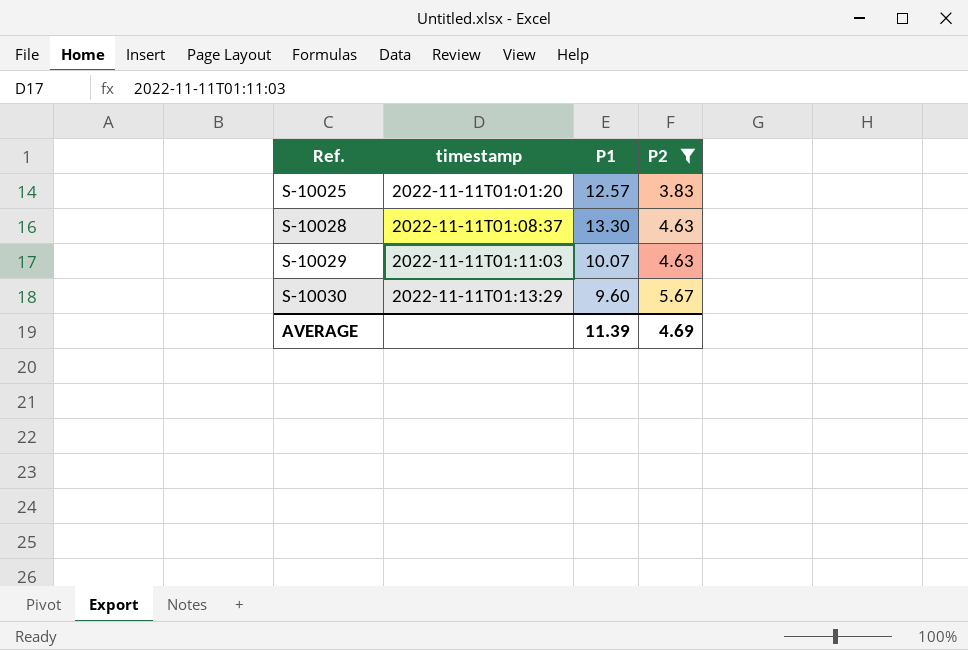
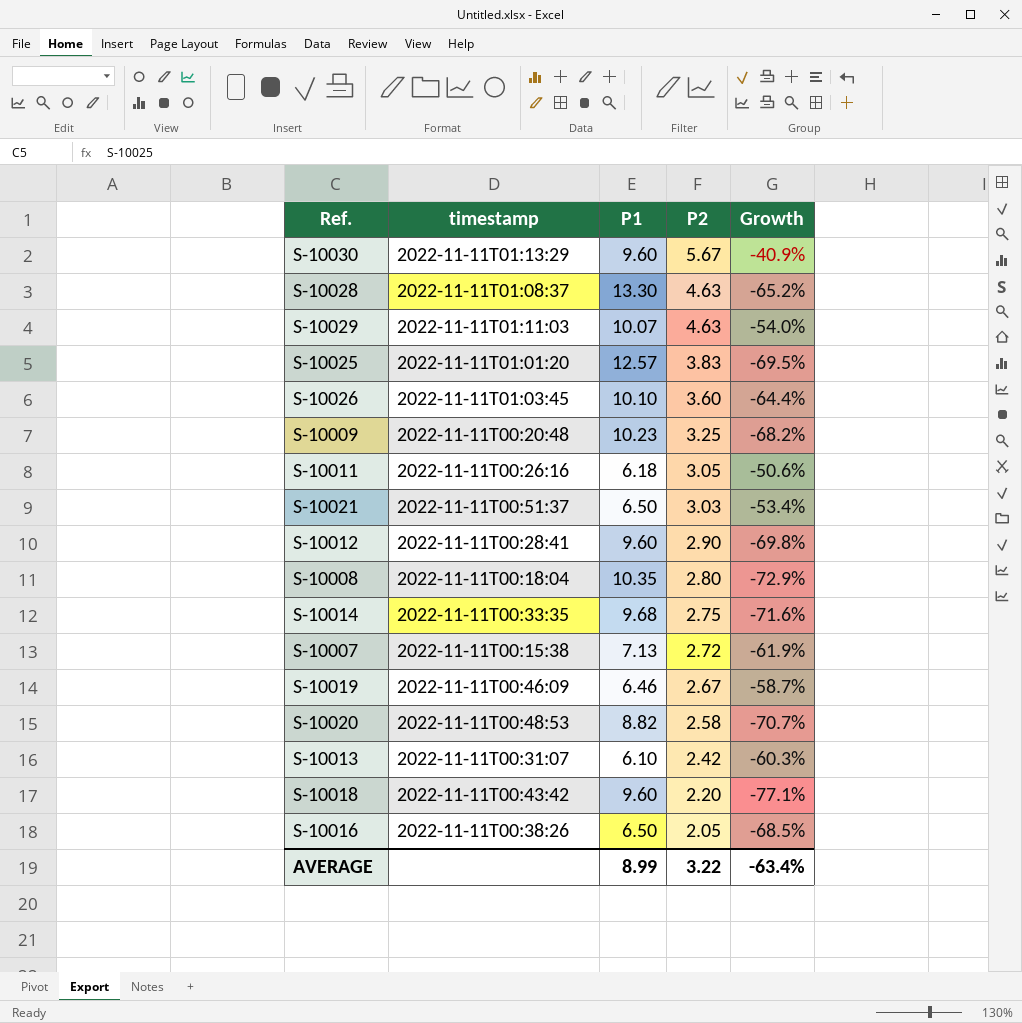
filter: P2 >= 3.83 -> none
row order: Ref. ascending -> P2 descending
column Growth | formula: none -> ([P2] - [P1]) / [P1]
AVERAGE | P1: 11.39 -> 8.99
AVERAGE | P2: 4.69 -> 3.22

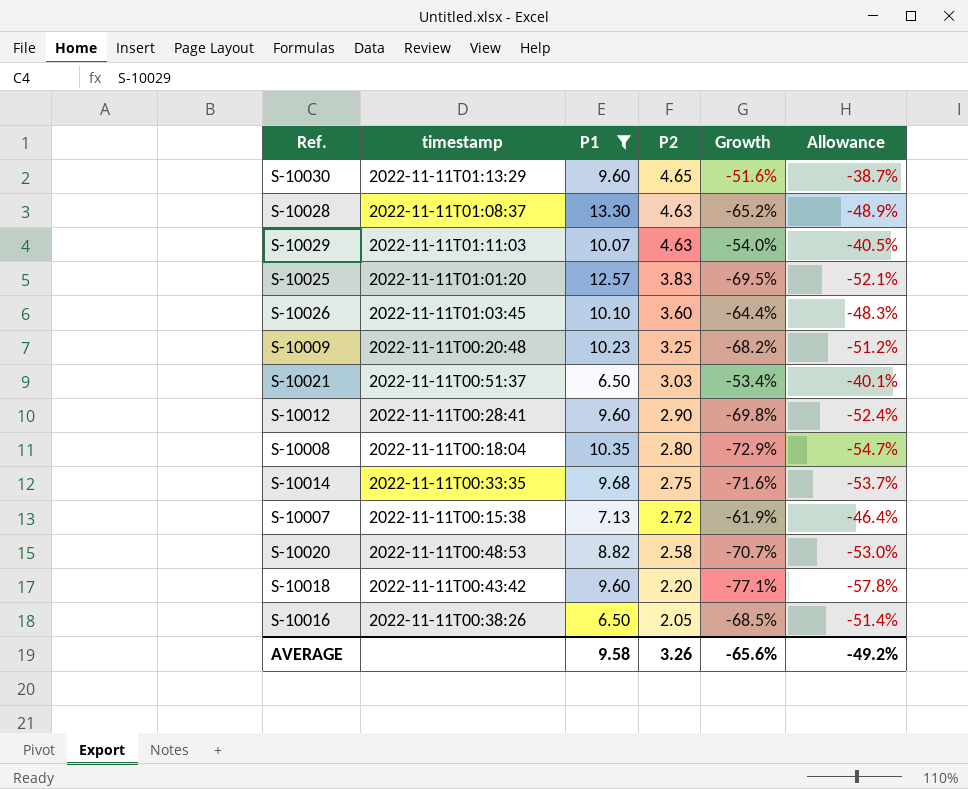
filter: none -> P1 >= 6.50
column Allowance | formula: none -> [Growth] * 0.75
S-10030 | P2: 5.67 -> 4.65
S-10030 | Growth: -40.9% -> -51.6%
AVERAGE | P1: 8.99 -> 9.58
AVERAGE | P2: 3.22 -> 3.26
AVERAGE | Growth: -63.4% -> -65.6%

